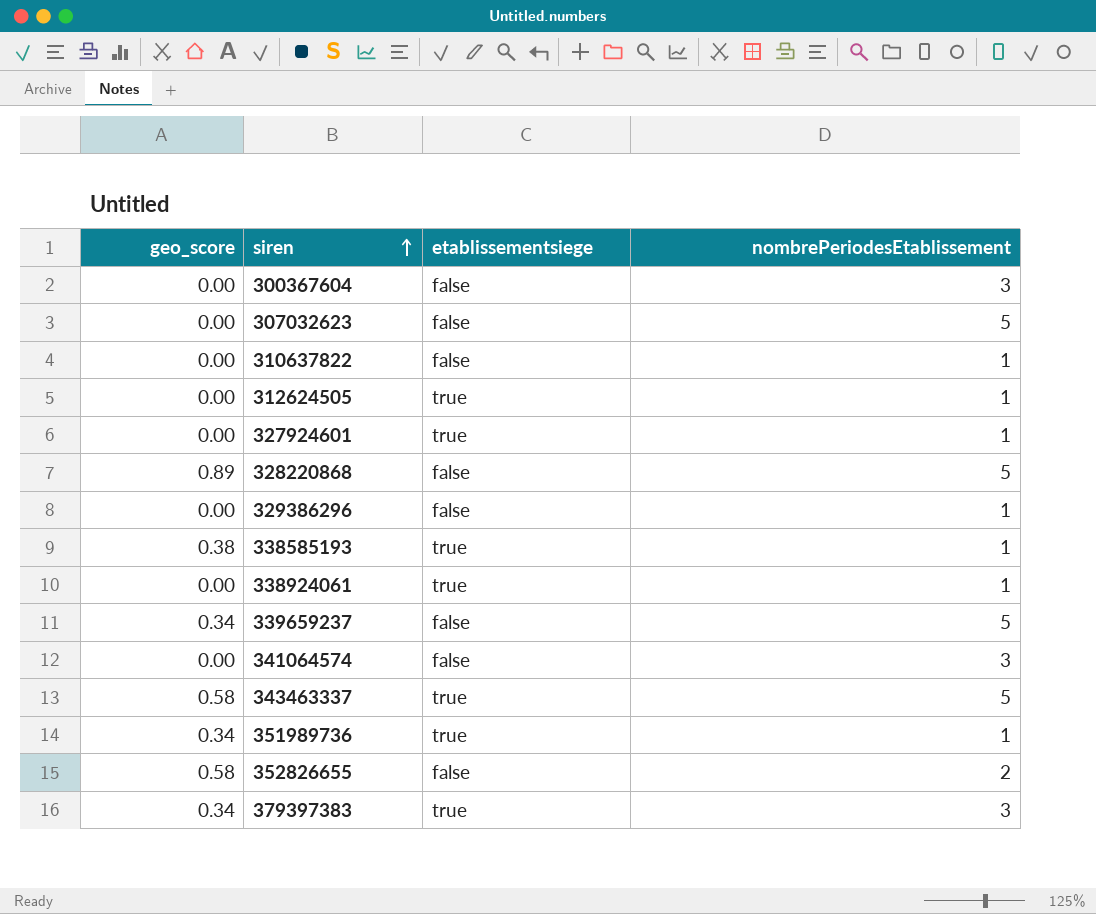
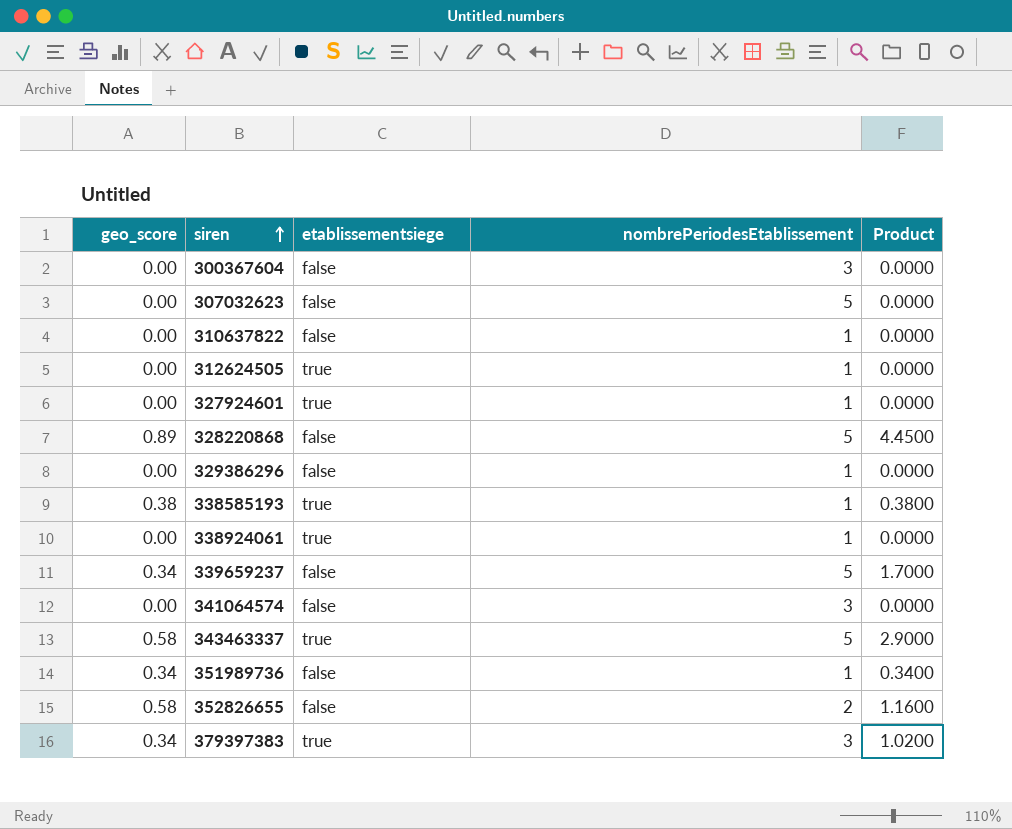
column Product | formula: none -> [geo_score] * [nombrePeriodesEtablissement]
351989736 | etablissementsiege: true -> false

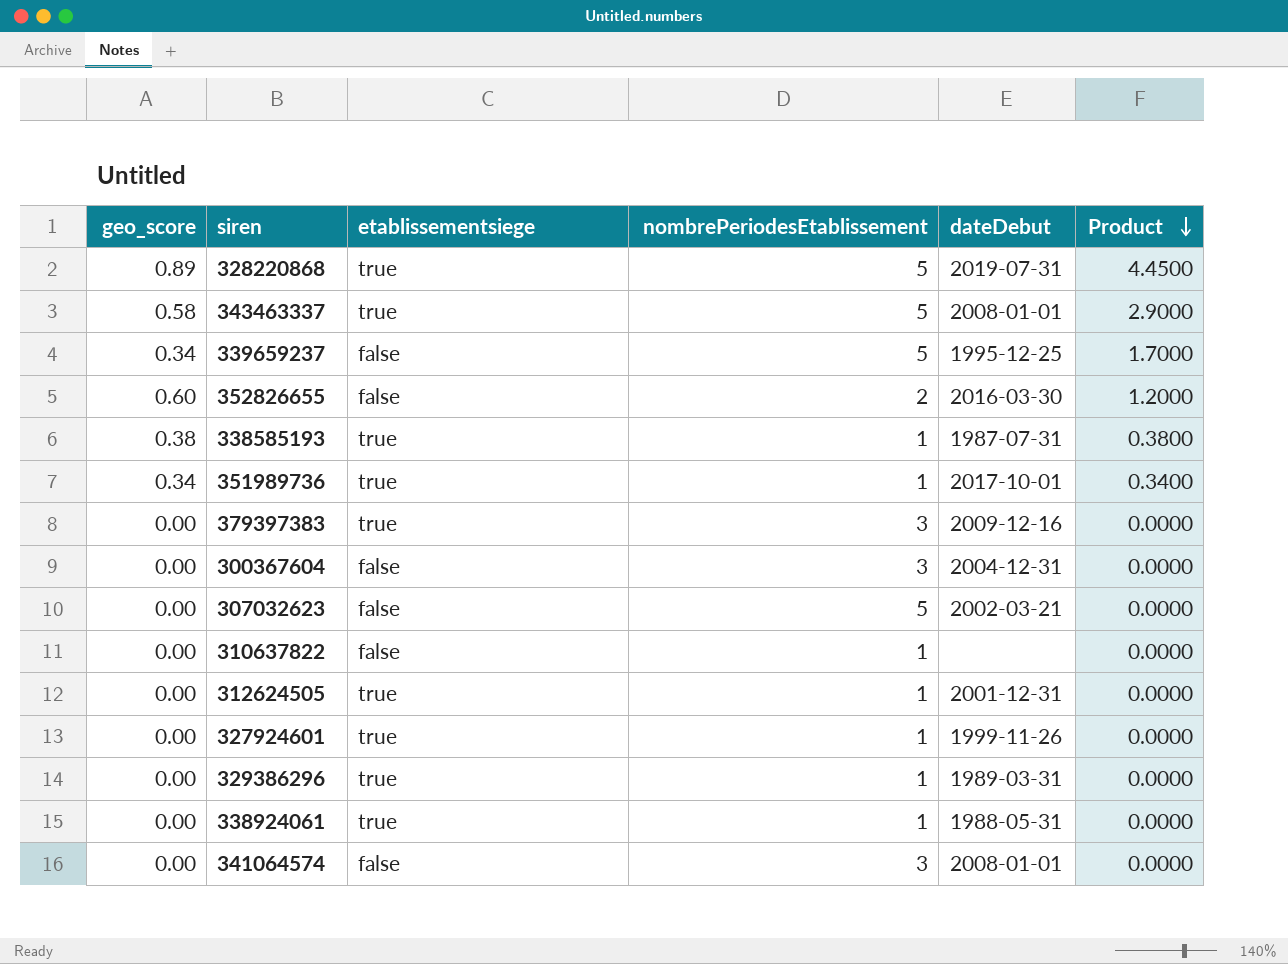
row order: siren ascending -> Product descending
column dateDebut | position: none -> 5
328220868 | etablissementsiege: false -> true
352826655 | geo_score: 0.58 -> 0.60
352826655 | Product: 1.1600 -> 1.2000
351989736 | etablissementsiege: false -> true
379397383 | geo_score: 0.34 -> 0.00
379397383 | Product: 1.0200 -> 0.0000
329386296 | etablissementsiege: false -> true

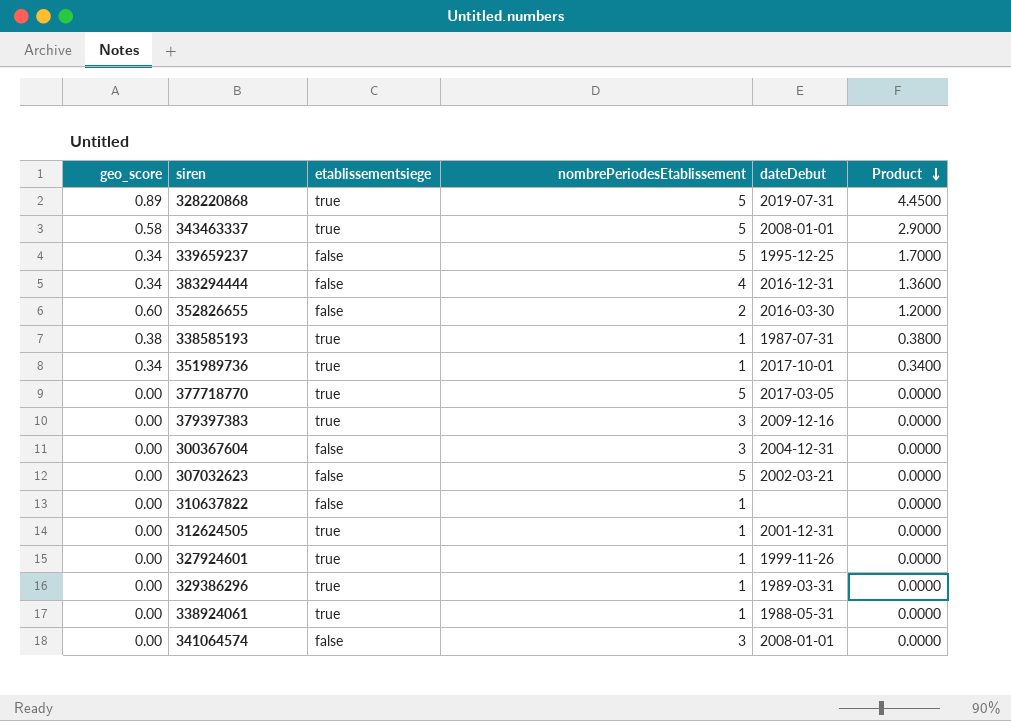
row 383294444: none -> 0.34 | false | 4 | 2016-12-31 | 1.3600
row 377718770: none -> 0.00 | true | 5 | 2017-03-05 | 0.0000

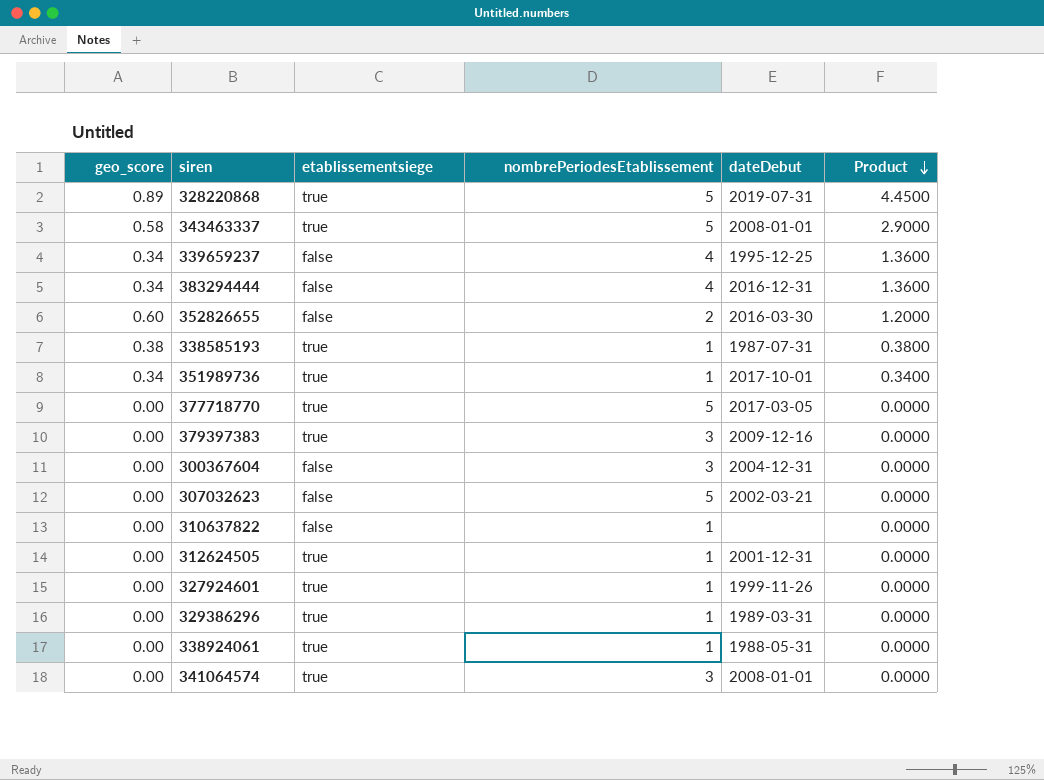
339659237 | nombrePeriodesEtablissement: 5 -> 4
339659237 | Product: 1.7000 -> 1.3600
341064574 | etablissementsiege: false -> true

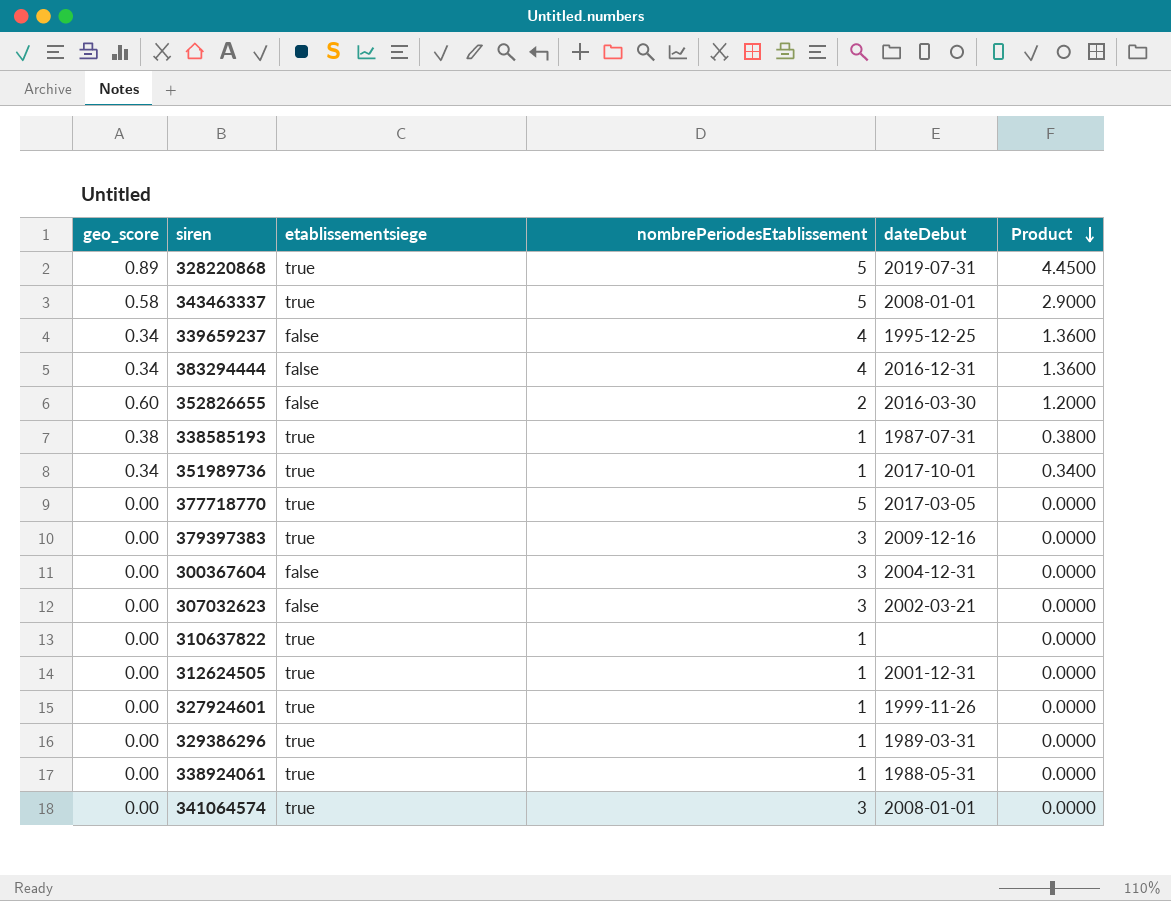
307032623 | nombrePeriodesEtablissement: 5 -> 3
310637822 | etablissementsiege: false -> true

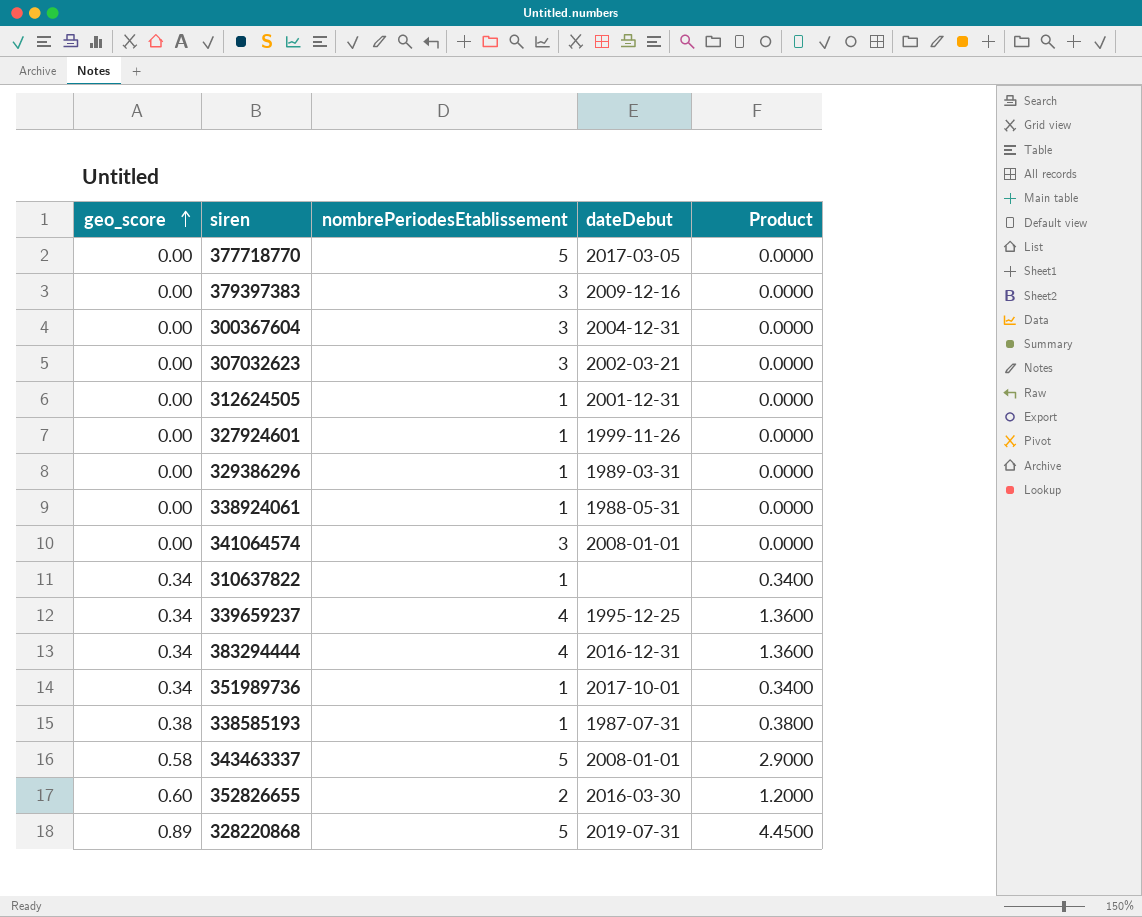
row order: Product descending -> geo_score ascending
column etablissementsiege | position: 3 -> none
310637822 | geo_score: 0.00 -> 0.34
310637822 | Product: 0.0000 -> 0.3400

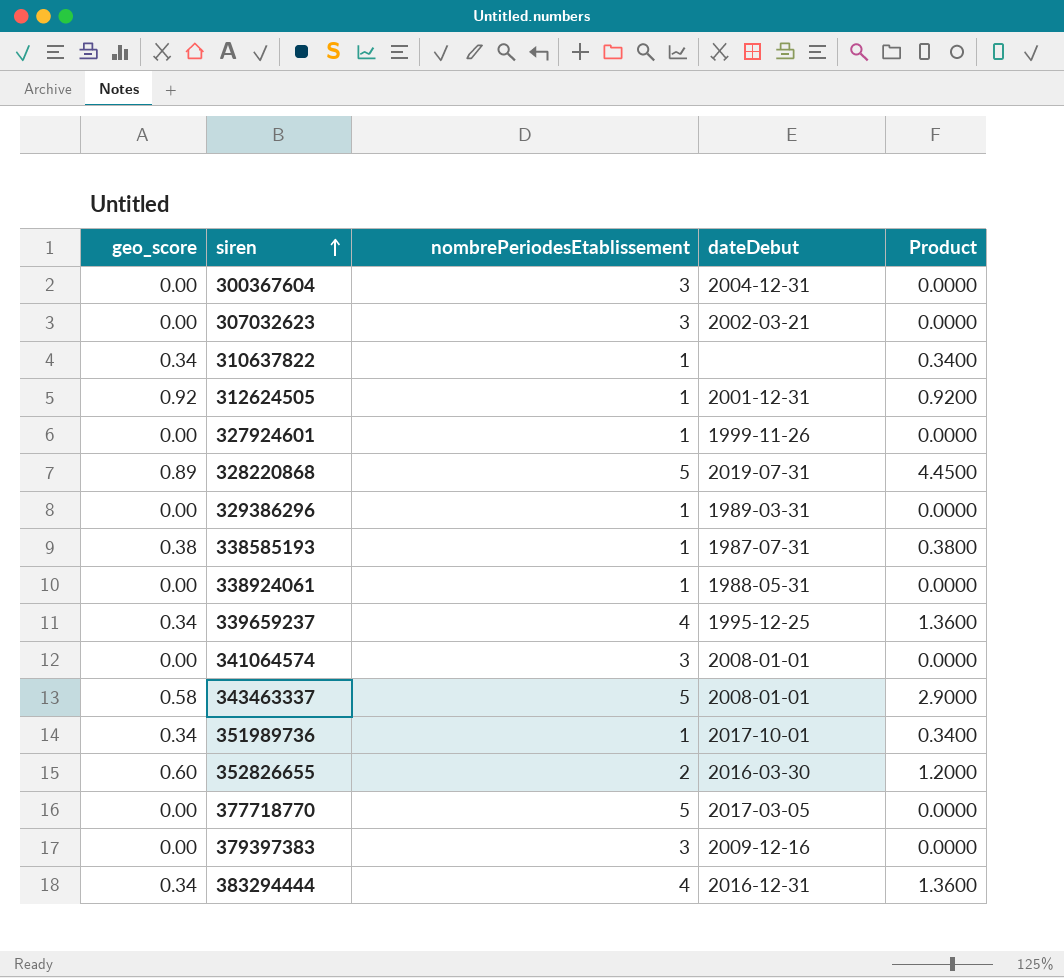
row order: geo_score ascending -> siren ascending
312624505 | geo_score: 0.00 -> 0.92
312624505 | Product: 0.0000 -> 0.9200

